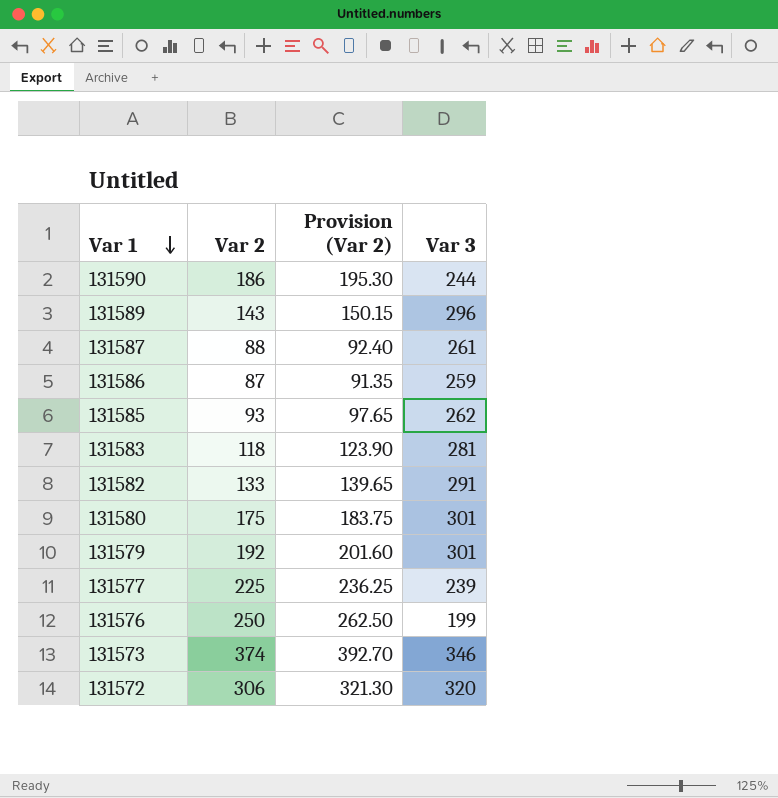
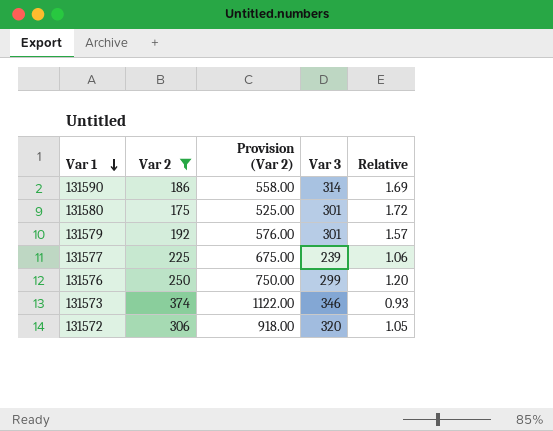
filter: none -> Var 2 >= 175
column Provision (Var 2) | formula: [Var 2] * 1.05 -> [Var 2] * 3
column Relative | formula: none -> [Var 3] / [Var 2]
131590 | Var 3: 244 -> 314
131576 | Var 3: 199 -> 299

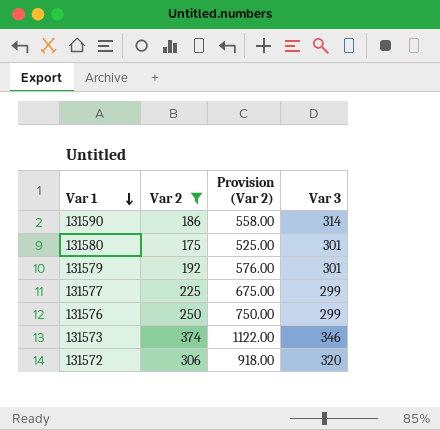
column Relative | formula: [Var 3] / [Var 2] -> none
131577 | Var 3: 239 -> 299

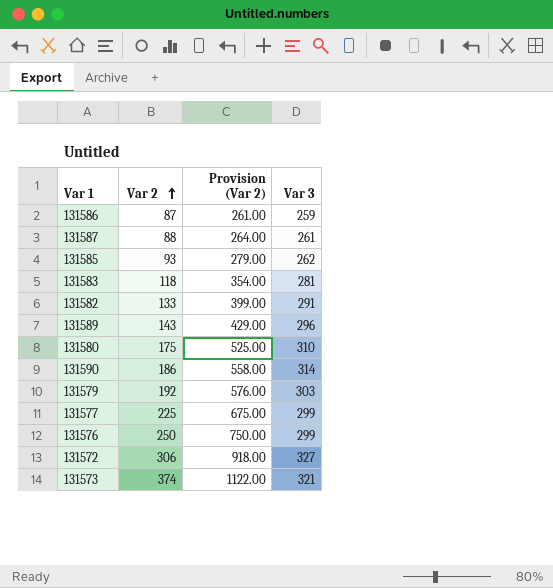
filter: Var 2 >= 175 -> none
row order: Var 1 descending -> Var 2 ascending
131580 | Var 3: 301 -> 310
131579 | Var 3: 301 -> 303
131572 | Var 3: 320 -> 327
131573 | Var 3: 346 -> 321

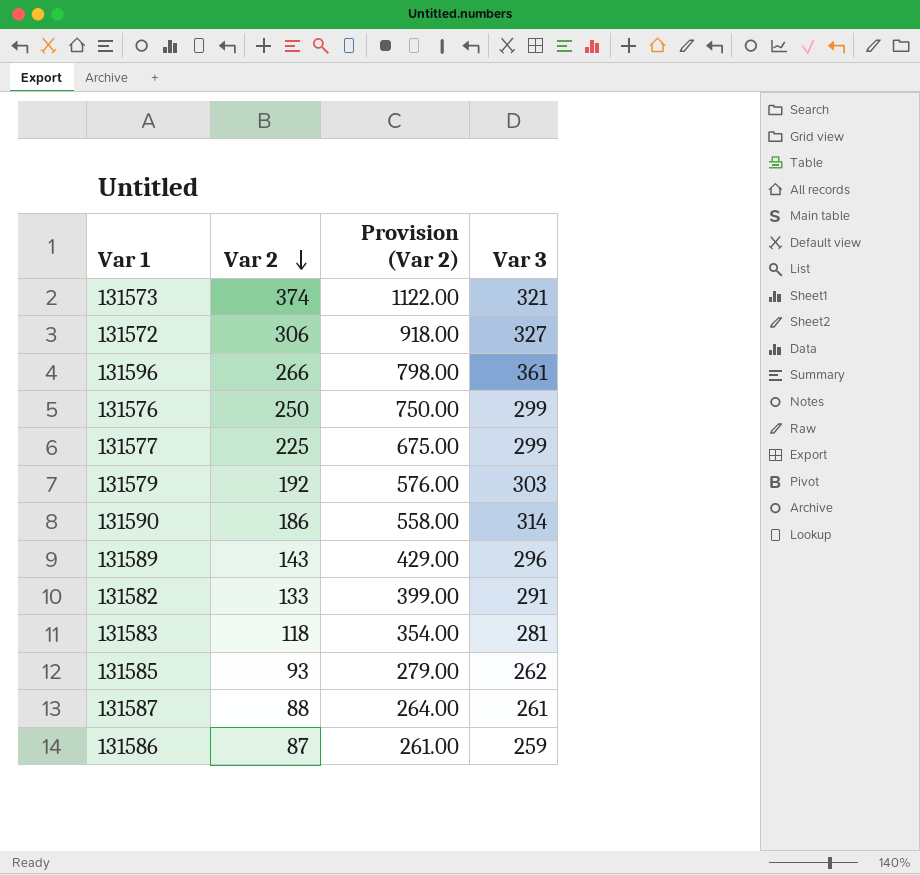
row order: Var 2 ascending -> Var 2 descending
row 131580: 175 | 525.00 | 310 -> none
row 131596: none -> 266 | 798.00 | 361

